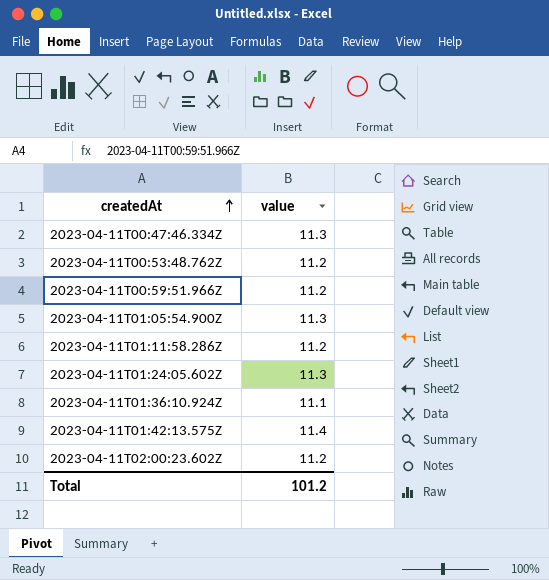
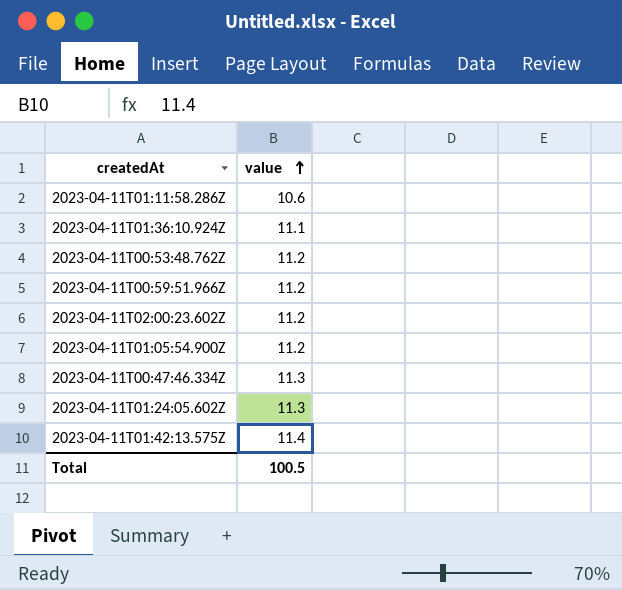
row order: createdAt ascending -> value ascending
2023-04-11T01:11:58.286Z | value: 11.2 -> 10.6
2023-04-11T01:05:54.900Z | value: 11.3 -> 11.2
Total | value: 101.2 -> 100.5

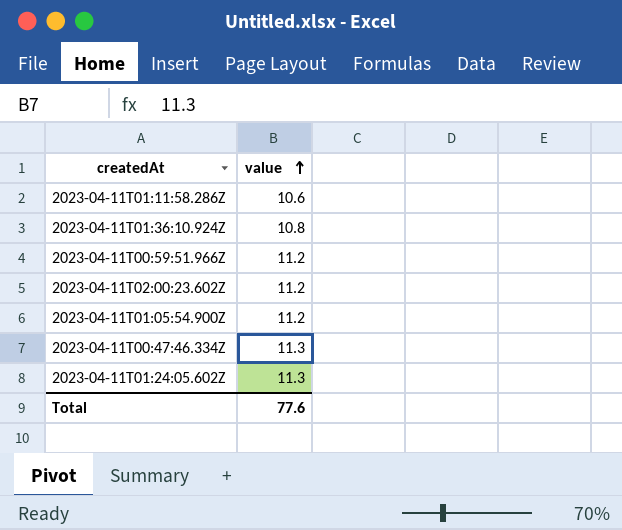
row 2023-04-11T00:53:48.762Z: 11.2 -> none
row 2023-04-11T01:42:13.575Z: 11.4 -> none
2023-04-11T01:36:10.924Z | value: 11.1 -> 10.8
Total | value: 100.5 -> 77.6

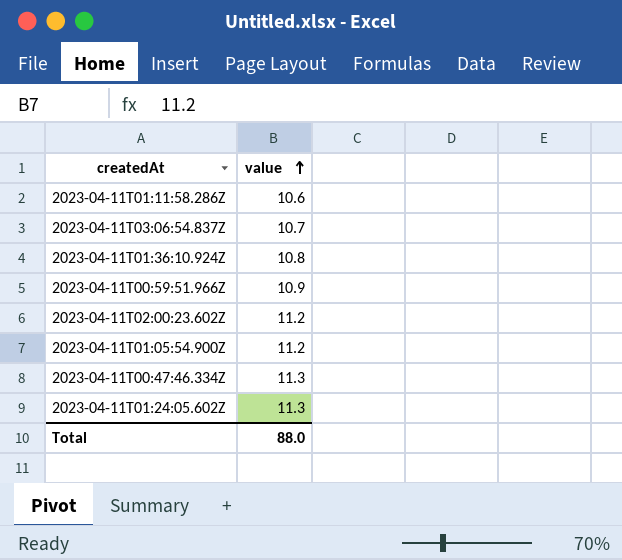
row 2023-04-11T03:06:54.837Z: none -> 10.7
2023-04-11T00:59:51.966Z | value: 11.2 -> 10.9
Total | value: 77.6 -> 88.0

